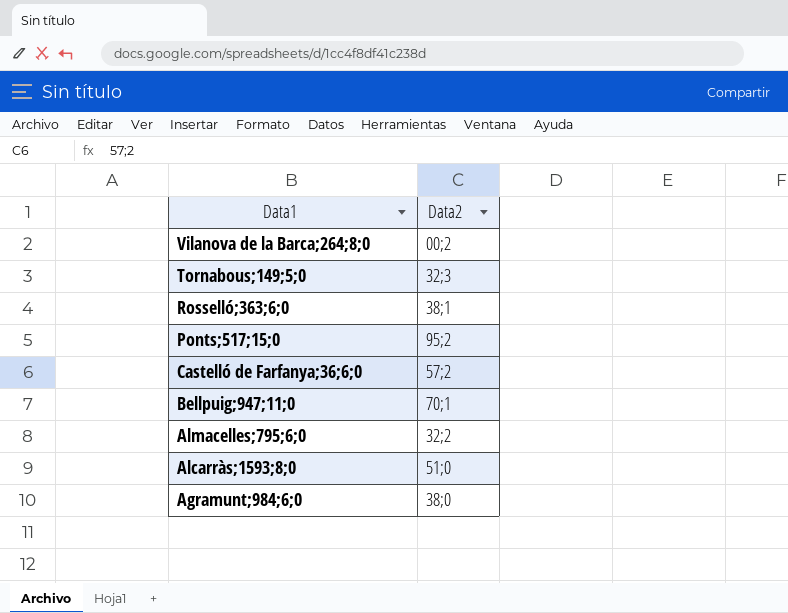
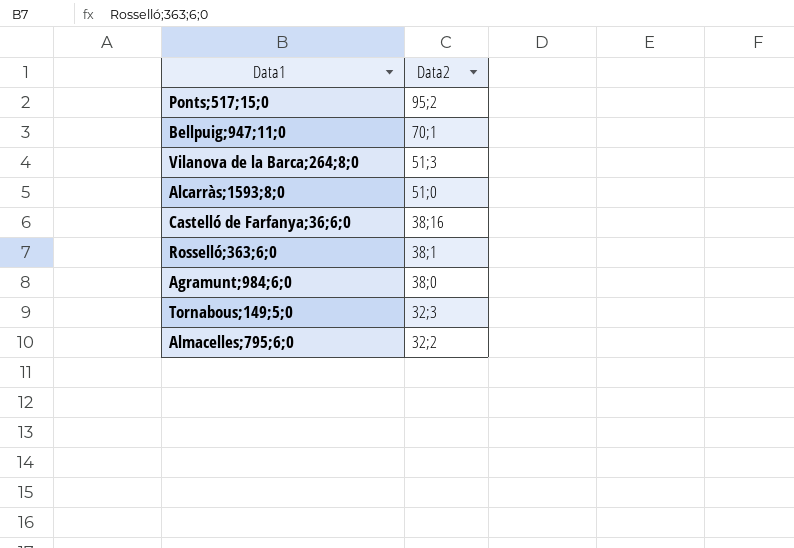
row order: Data1 descending -> Data2 descending
Vilanova de la Barca;264;8;0 | Data2: 00;2 -> 51;3
Castelló de Farfanya;36;6;0 | Data2: 57;2 -> 38;16

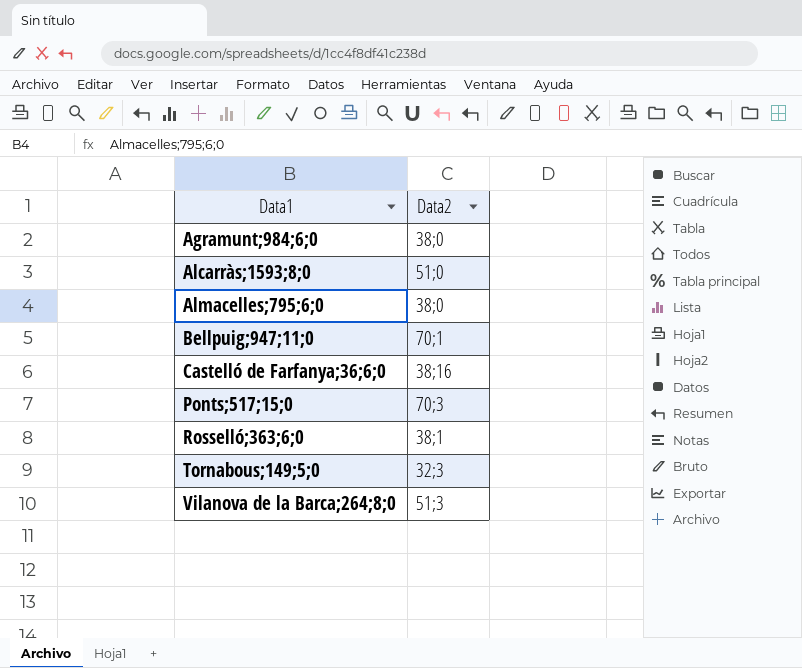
row order: Data2 descending -> Data1 ascending
Almacelles;795;6;0 | Data2: 32;2 -> 38;0
Ponts;517;15;0 | Data2: 95;2 -> 70;3

